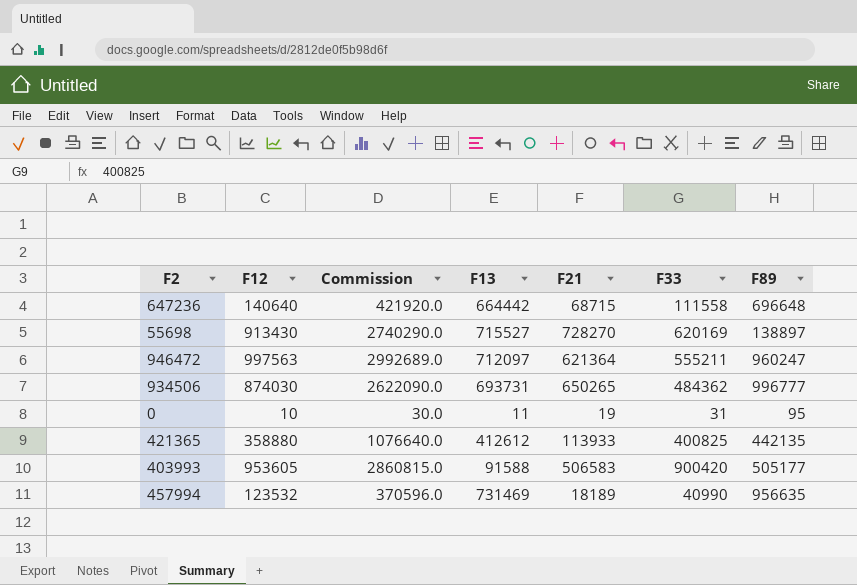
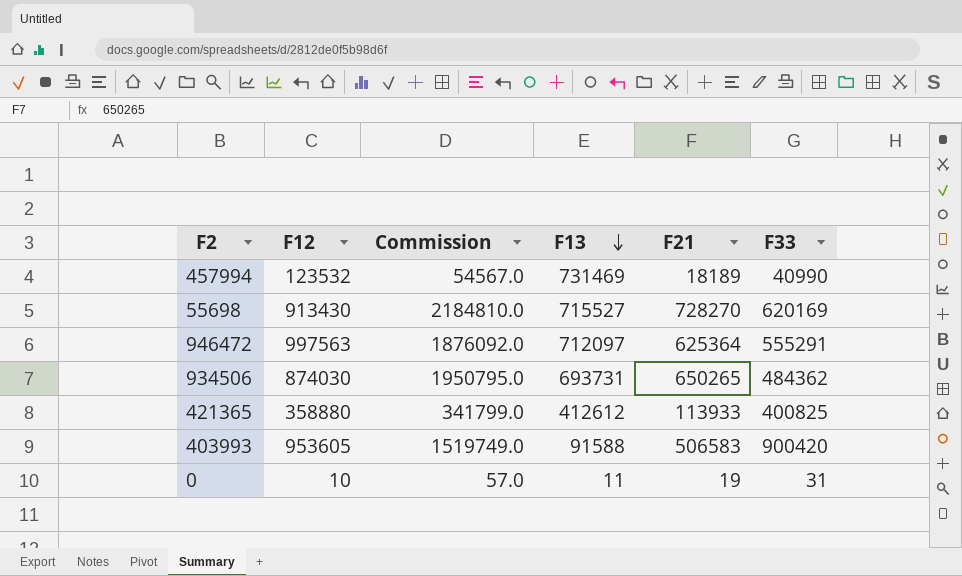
row order: none -> F13 descending
column F89 | position: 7 -> none
column Commission | formula: [F12] * 3 -> [F21] * 3
row 647236: 140640 | 421920.0 | 664442 | 68715 | 111558 | 696648 -> none
946472 | F21: 621364 -> 625364
946472 | F33: 555211 -> 555291

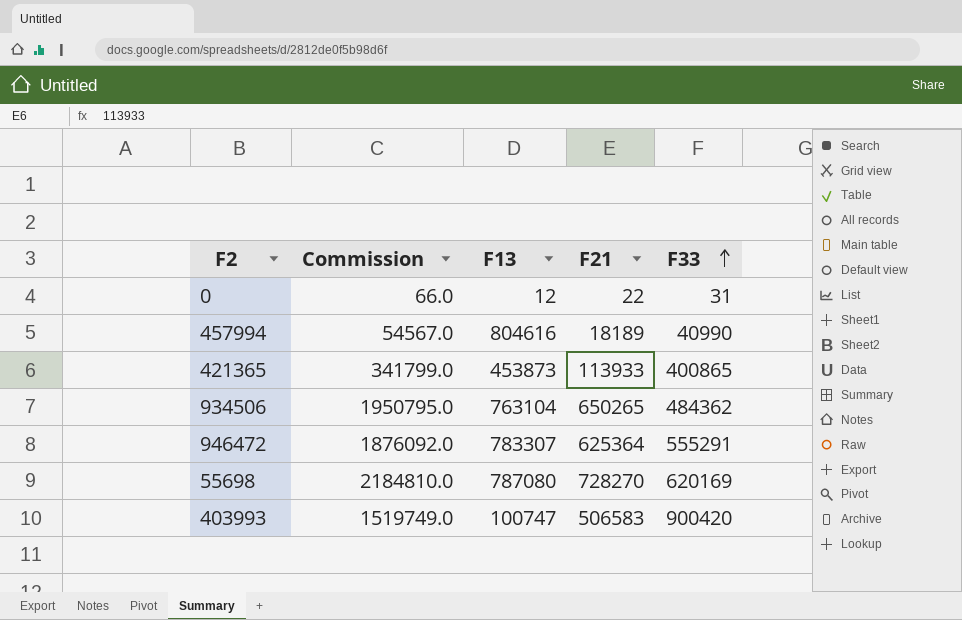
row order: F13 descending -> F33 ascending
column F12 | position: 2 -> none
0 | Commission: 57.0 -> 66.0
0 | F13: 11 -> 12
0 | F21: 19 -> 22
457994 | F13: 731469 -> 804616
421365 | F13: 412612 -> 453873
421365 | F33: 400825 -> 400865
934506 | F13: 693731 -> 763104
946472 | F13: 712097 -> 783307
55698 | F13: 715527 -> 787080
403993 | F13: 91588 -> 100747

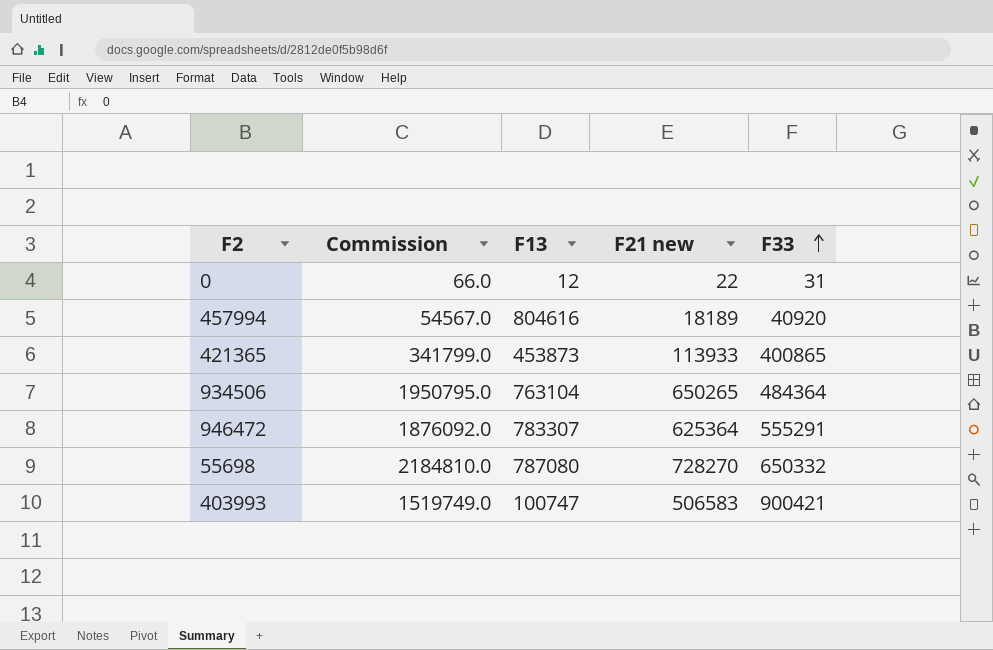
column name: F21 -> F21 new
457994 | F33: 40990 -> 40920
934506 | F33: 484362 -> 484364
55698 | F33: 620169 -> 650332
403993 | F33: 900420 -> 900421

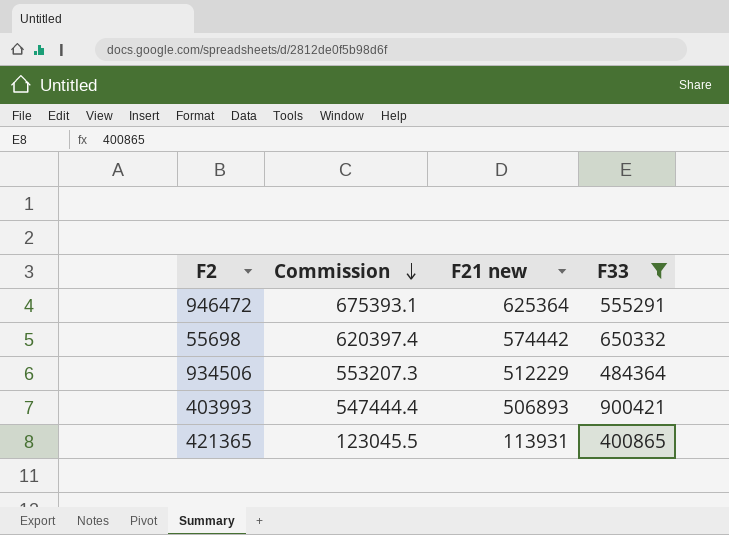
filter: none -> F33 >= 400865
row order: F33 ascending -> Commission descending
column F13 | position: 3 -> none
column Commission | formula: [F21 new] * 3 -> [F21 new] * 1.08
55698 | F21 new: 728270 -> 574442
934506 | F21 new: 650265 -> 512229
403993 | F21 new: 506583 -> 506893
421365 | F21 new: 113933 -> 113931

